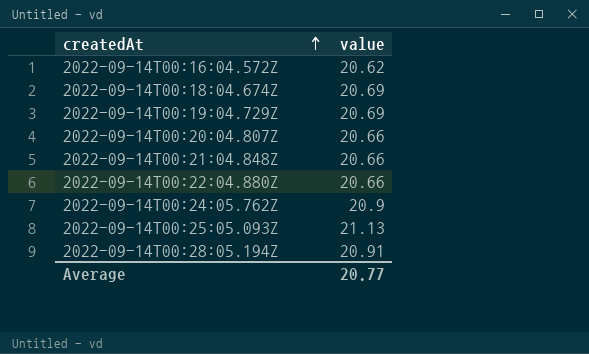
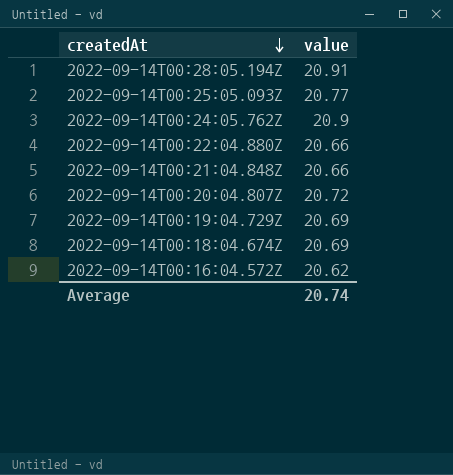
row order: createdAt ascending -> createdAt descending
2022-09-14T00:25:05.093Z | value: 21.13 -> 20.77
2022-09-14T00:20:04.807Z | value: 20.66 -> 20.72
Average | value: 20.77 -> 20.74

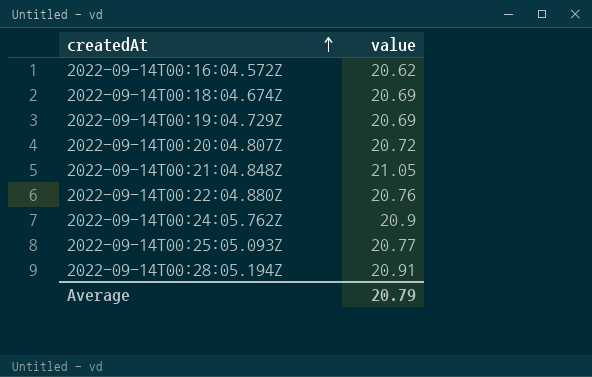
row order: createdAt descending -> createdAt ascending
2022-09-14T00:21:04.848Z | value: 20.66 -> 21.05
2022-09-14T00:22:04.880Z | value: 20.66 -> 20.76
Average | value: 20.74 -> 20.79

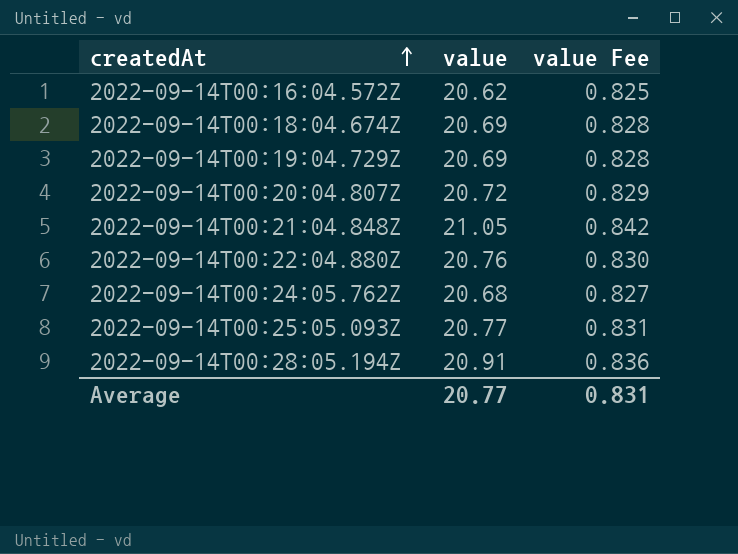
column value Fee | formula: none -> [value] * 0.04
2022-09-14T00:24:05.762Z | value: 20.9 -> 20.68
Average | value: 20.79 -> 20.77

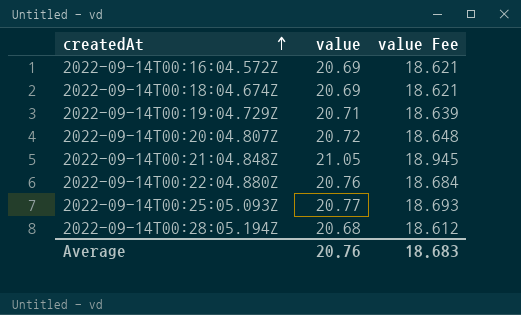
column value Fee | formula: [value] * 0.04 -> [value] * 0.9
row 2022-09-14T00:24:05.762Z: 20.68 | 0.827 -> none
2022-09-14T00:16:04.572Z | value: 20.62 -> 20.69
2022-09-14T00:19:04.729Z | value: 20.69 -> 20.71
2022-09-14T00:28:05.194Z | value: 20.91 -> 20.68
Average | value: 20.77 -> 20.76
Average | value Fee: 0.831 -> 18.683

